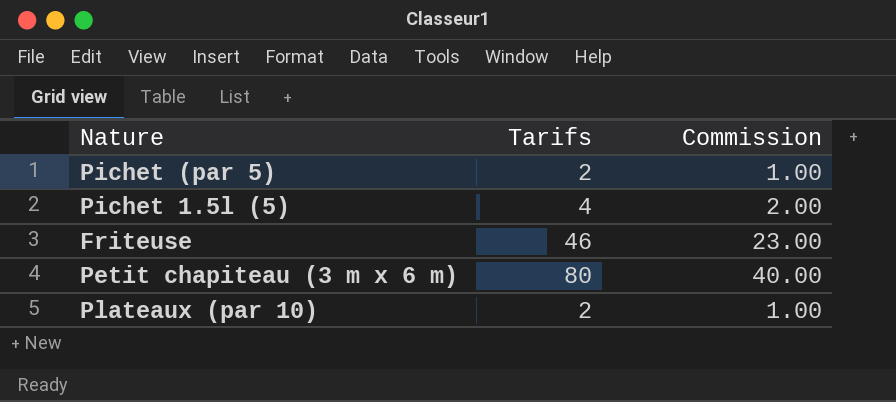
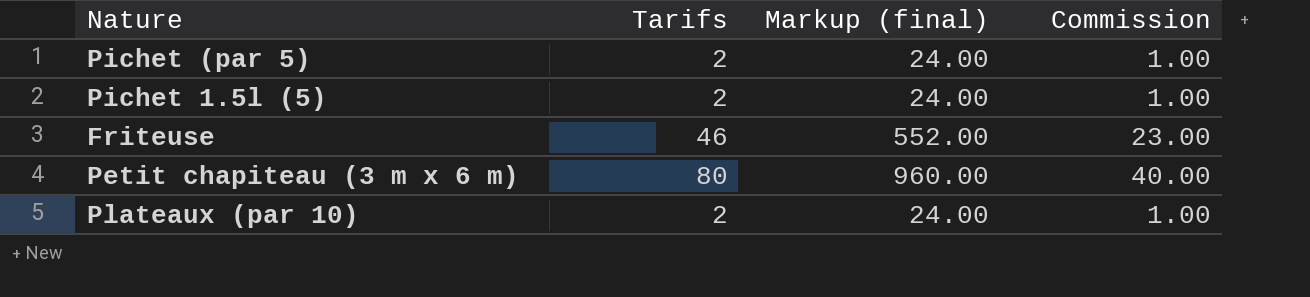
column Markup (final) | formula: none -> [Tarifs] * 12
Pichet 1.5l (5) | Tarifs: 4 -> 2
Pichet 1.5l (5) | Commission: 2.00 -> 1.00

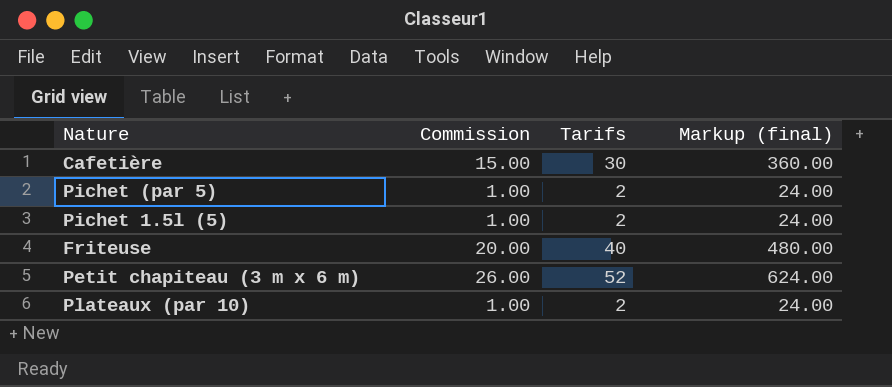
column Commission | position: 4 -> 2
row Cafetière: none -> 15.00 | 30 | 360.00
Friteuse | Commission: 23.00 -> 20.00
Friteuse | Tarifs: 46 -> 40
Friteuse | Markup (final): 552.00 -> 480.00
Petit chapiteau (3 m x 6 m) | Commission: 40.00 -> 26.00
Petit chapiteau (3 m x 6 m) | Tarifs: 80 -> 52
Petit chapiteau (3 m x 6 m) | Markup (final): 960.00 -> 624.00

